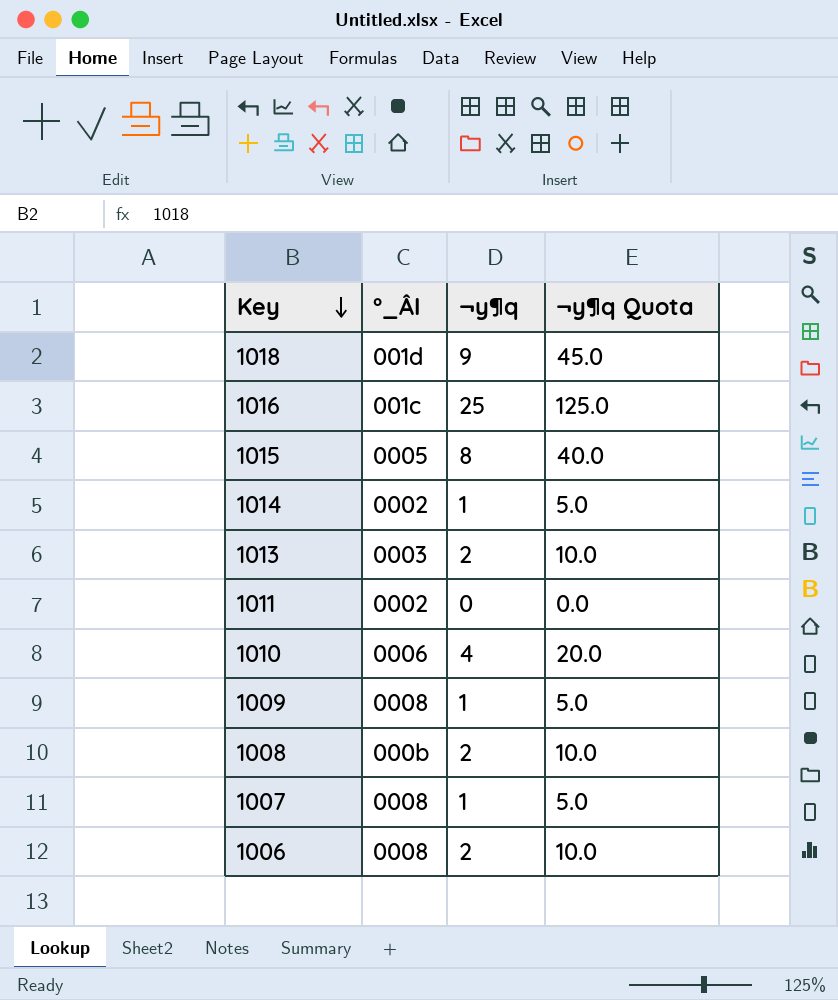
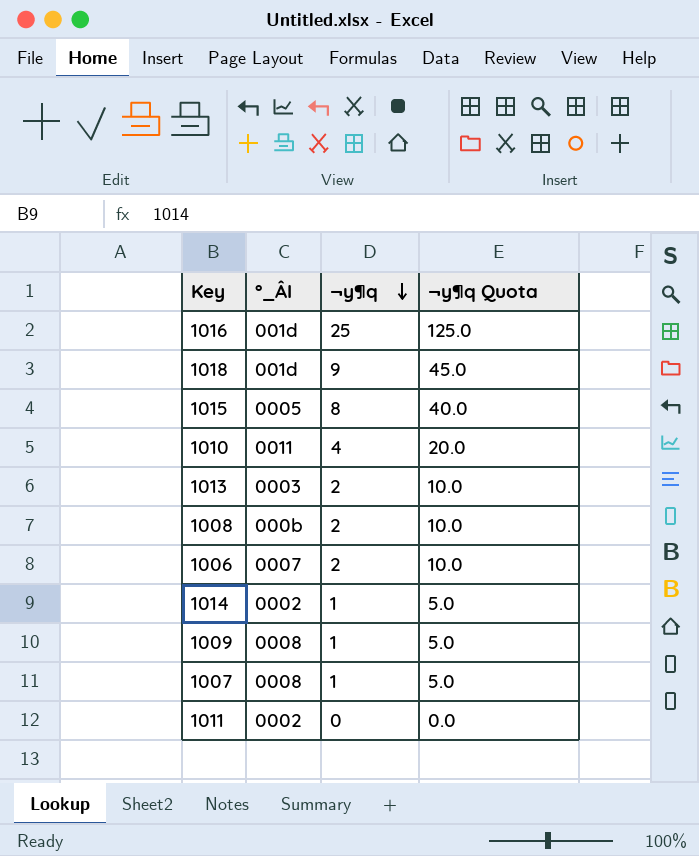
row order: Key descending -> ¬y¶q descending
1016 | °_ÂI: 001c -> 001d
1010 | °_ÂI: 0006 -> 0011
1006 | °_ÂI: 0008 -> 0007

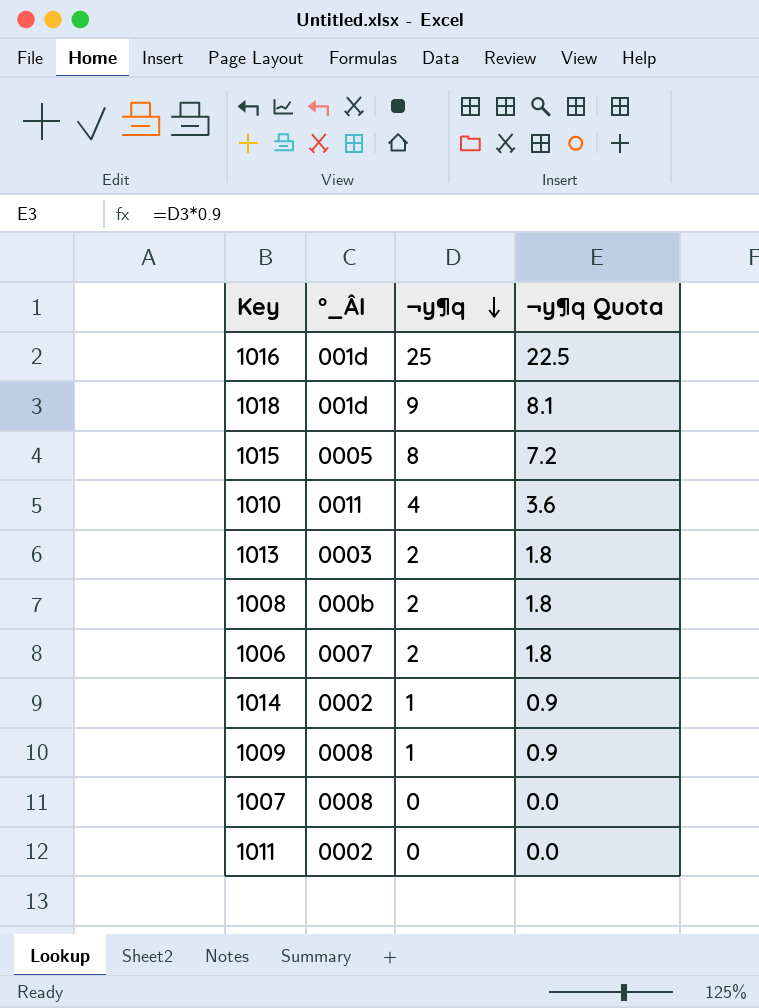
column ¬y¶q Quota | formula: [¬y¶q] * 5 -> [¬y¶q] * 0.9
1007 | ¬y¶q: 1 -> 0

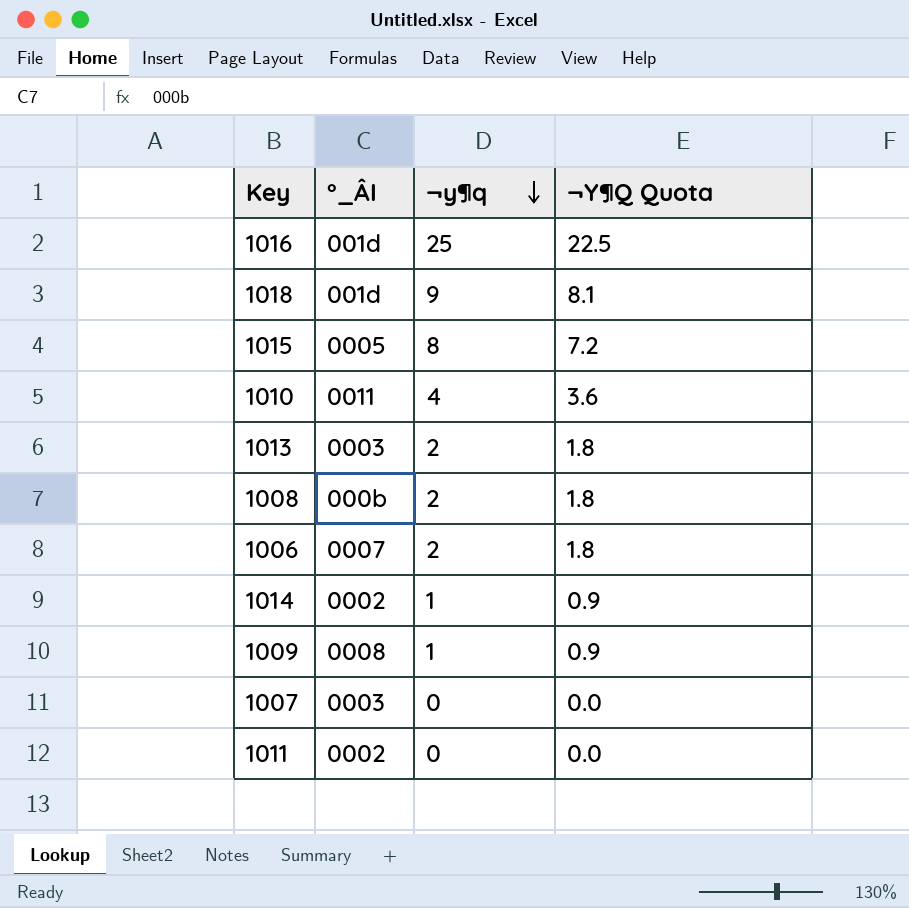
column name: ¬y¶q Quota -> ¬Y¶Q Quota
1007 | °_ÂI: 0008 -> 0003

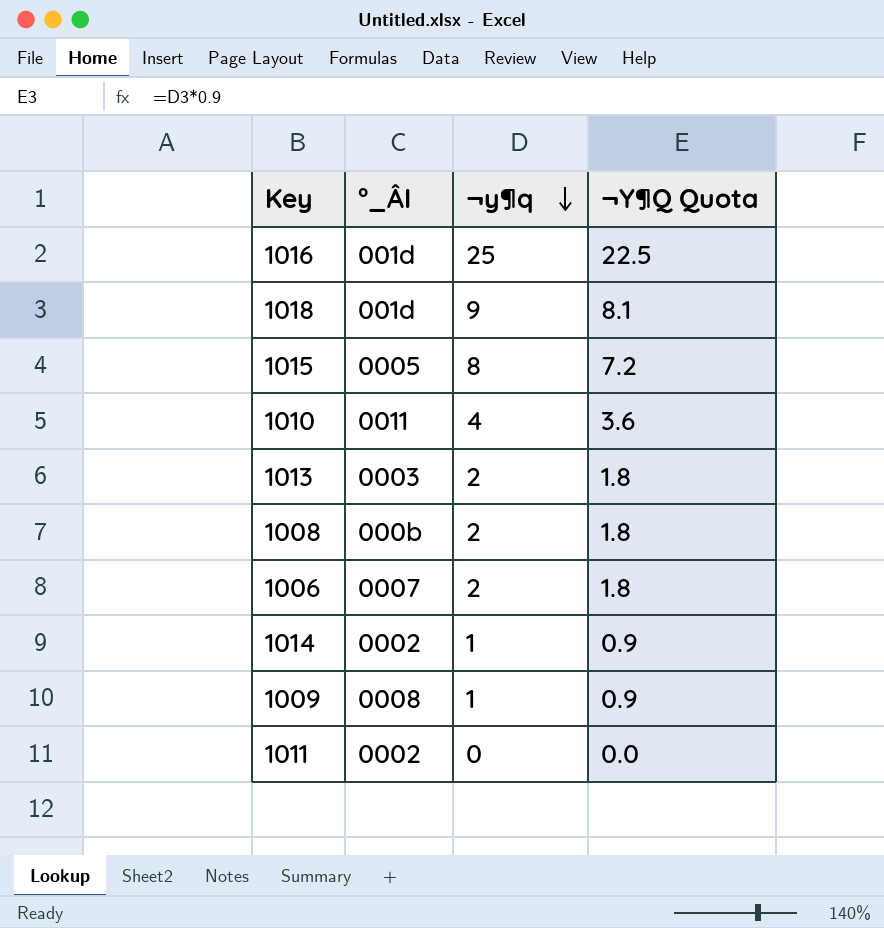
row 1007: 0003 | 0 | 0.0 -> none

